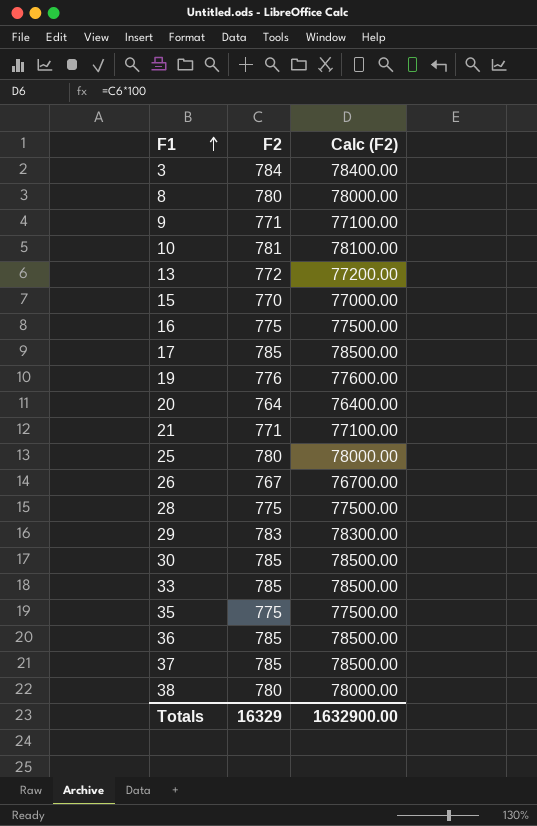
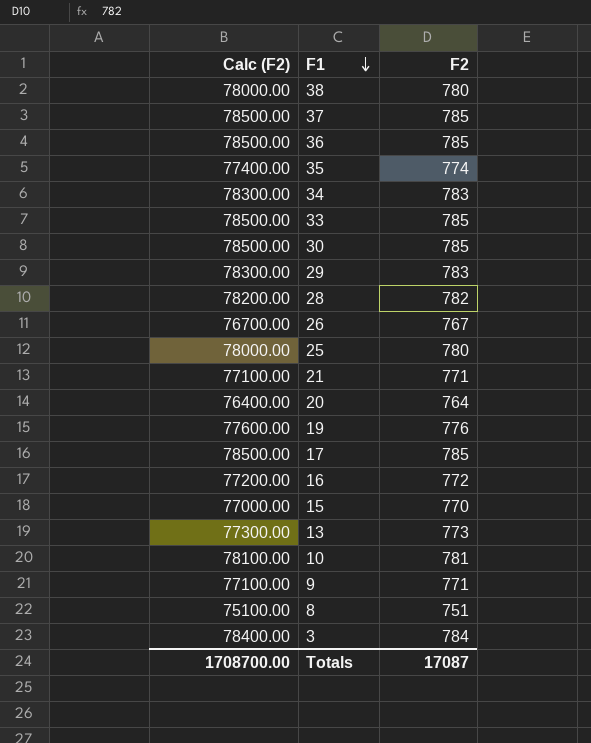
row order: F1 ascending -> F1 descending
column Calc (F2) | position: 3 -> 1
35 | Calc (F2): 77500.00 -> 77400.00
35 | F2: 775 -> 774
row 34: none -> 78300.00 | 783
28 | Calc (F2): 77500.00 -> 78200.00
28 | F2: 775 -> 782
16 | Calc (F2): 77500.00 -> 77200.00
16 | F2: 775 -> 772
13 | Calc (F2): 77200.00 -> 77300.00
13 | F2: 772 -> 773
8 | Calc (F2): 78000.00 -> 75100.00
8 | F2: 780 -> 751
Totals | Calc (F2): 1632900.00 -> 1708700.00
Totals | F2: 16329 -> 17087

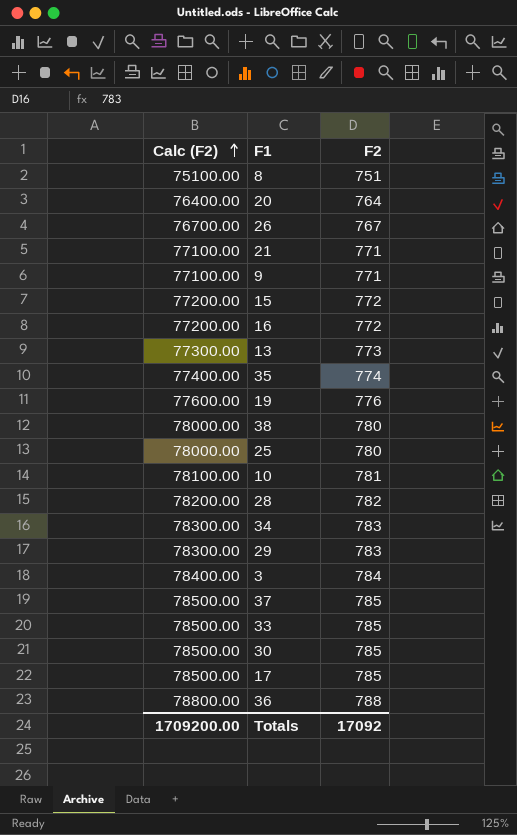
row order: F1 descending -> Calc (F2) ascending
15 | Calc (F2): 77000.00 -> 77200.00
15 | F2: 770 -> 772
36 | Calc (F2): 78500.00 -> 78800.00
36 | F2: 785 -> 788
Totals | Calc (F2): 1708700.00 -> 1709200.00
Totals | F2: 17087 -> 17092

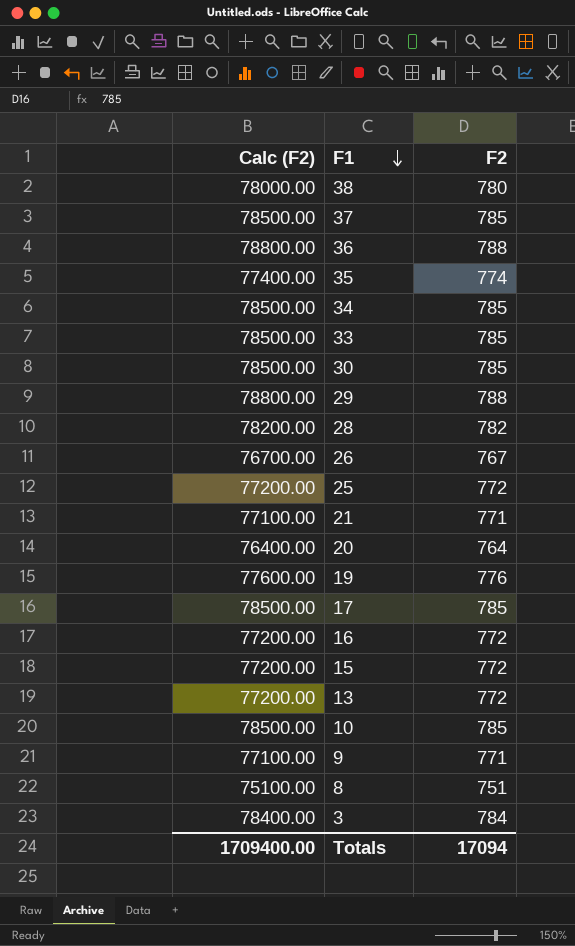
row order: Calc (F2) ascending -> F1 descending
34 | Calc (F2): 78300.00 -> 78500.00
34 | F2: 783 -> 785
29 | Calc (F2): 78300.00 -> 78800.00
29 | F2: 783 -> 788
25 | Calc (F2): 78000.00 -> 77200.00
25 | F2: 780 -> 772
13 | Calc (F2): 77300.00 -> 77200.00
13 | F2: 773 -> 772
10 | Calc (F2): 78100.00 -> 78500.00
10 | F2: 781 -> 785
Totals | Calc (F2): 1709200.00 -> 1709400.00
Totals | F2: 17092 -> 17094

